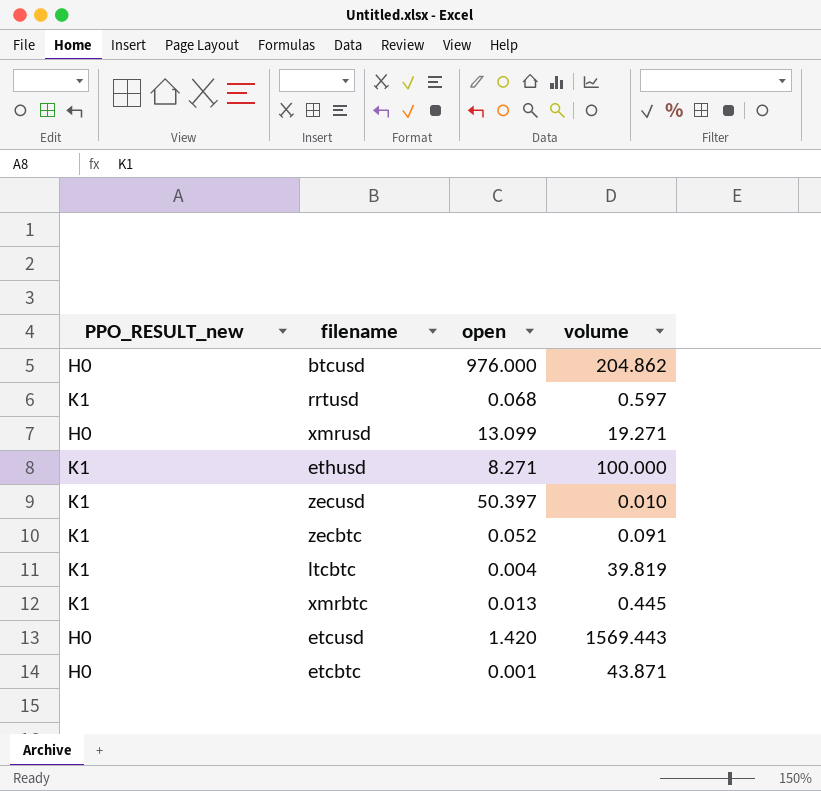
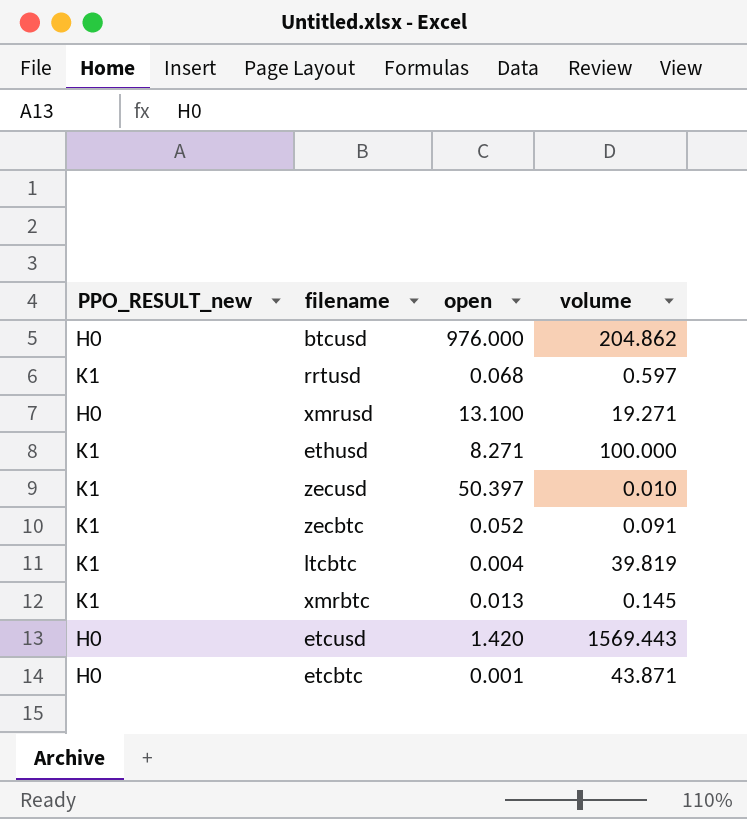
xmrusd | open: 13.099 -> 13.100
xmrbtc | volume: 0.445 -> 0.145

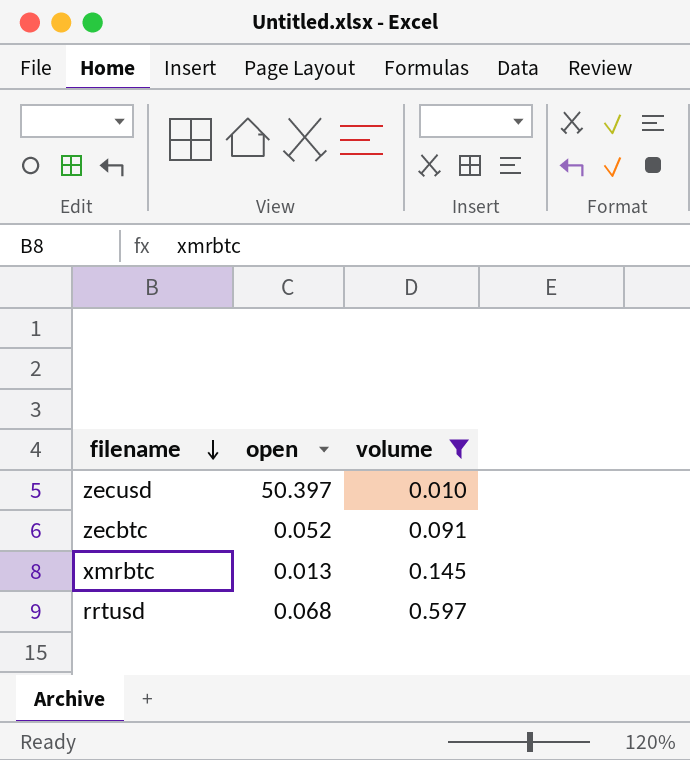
filter: none -> volume <= 0.597
row order: none -> filename descending
column PPO_RESULT_new | position: 1 -> none

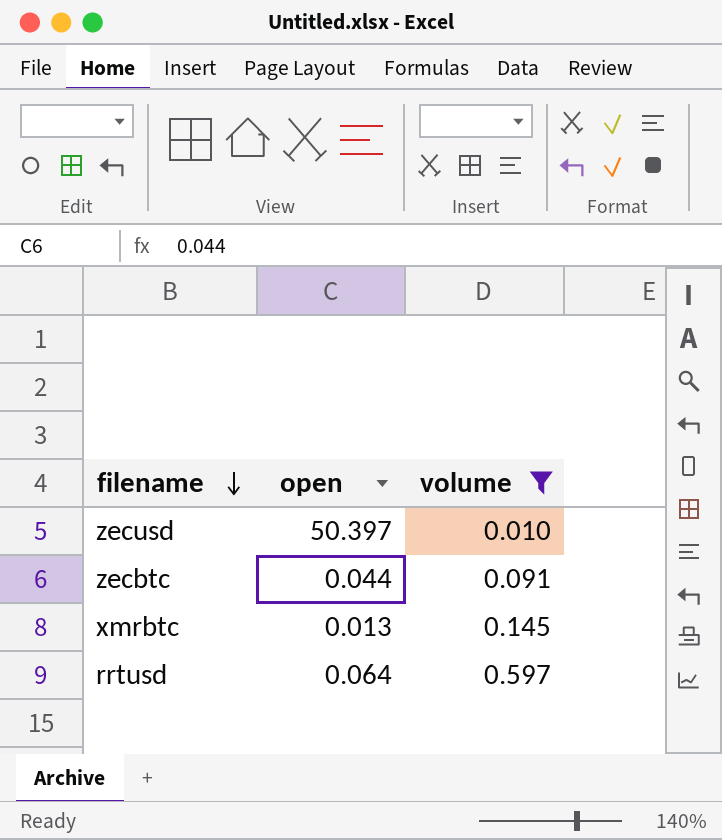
zecbtc | open: 0.052 -> 0.044
rrtusd | open: 0.068 -> 0.064

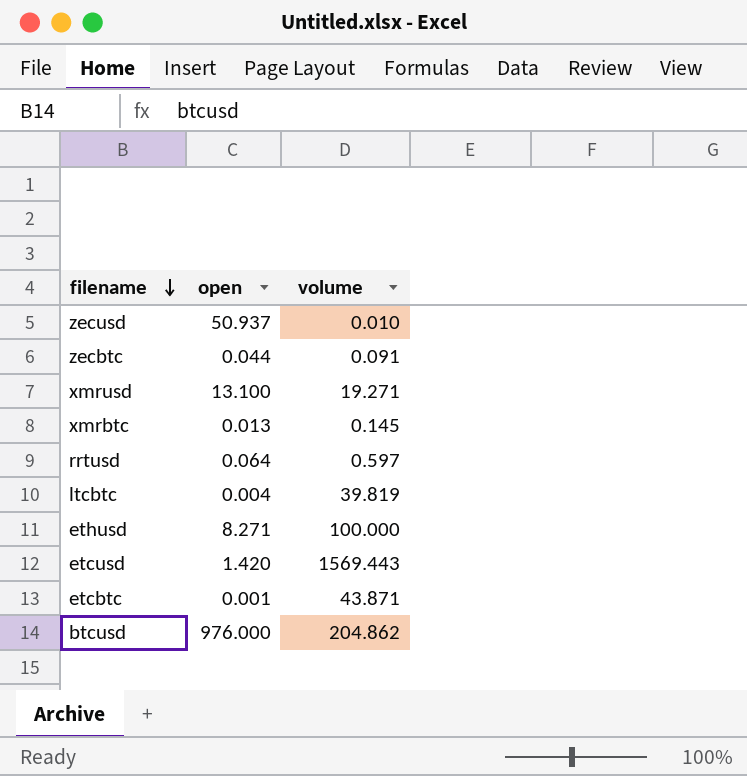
filter: volume <= 0.597 -> none
zecusd | open: 50.397 -> 50.937

